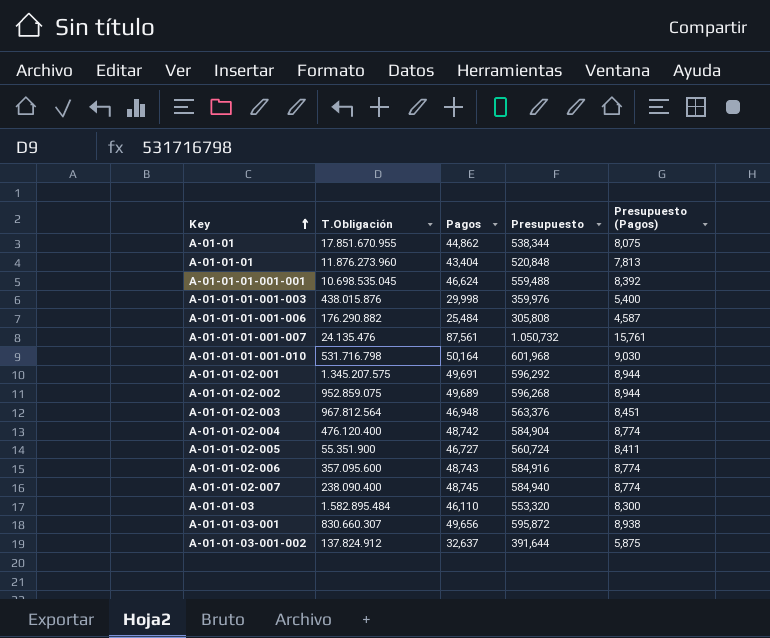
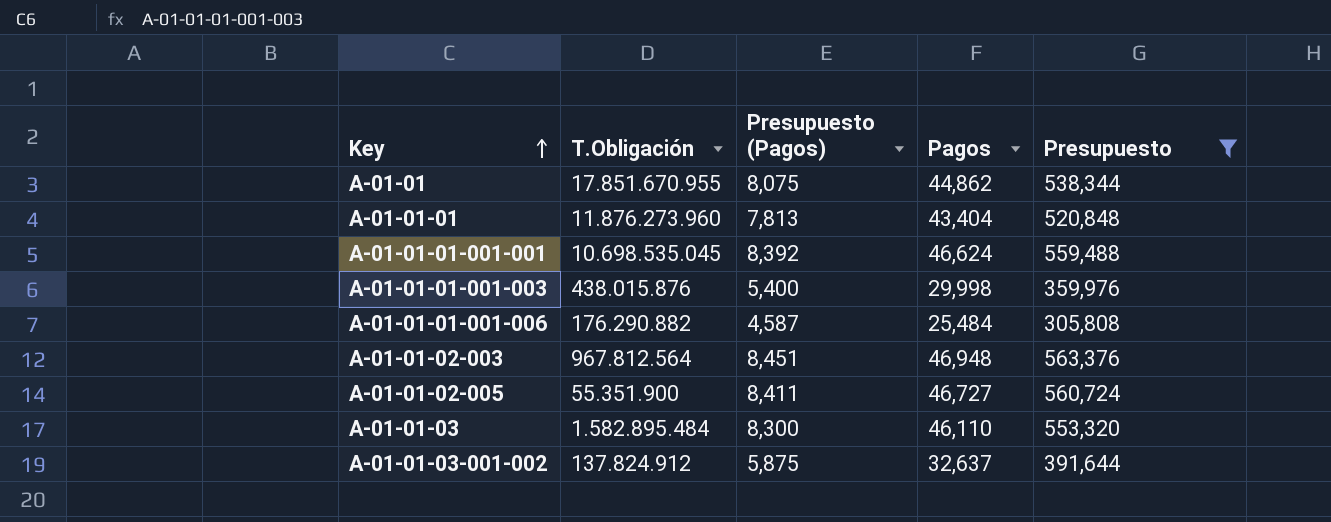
filter: none -> Presupuesto <= 563,376
column Presupuesto (Pagos) | position: 5 -> 3

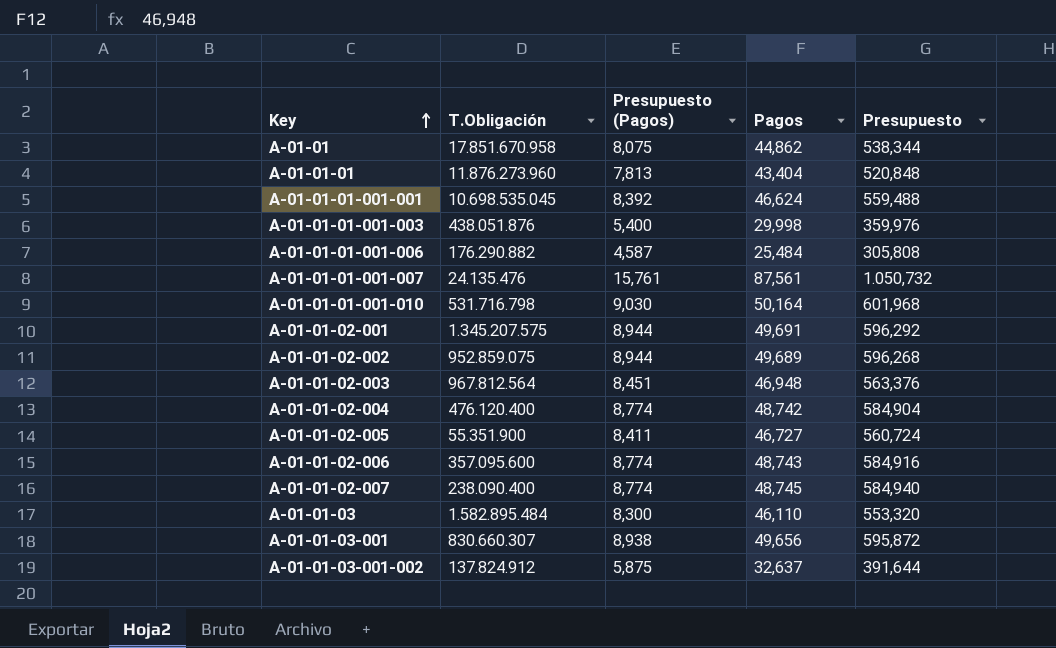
filter: Presupuesto <= 563,376 -> none
A-01-01 | T.Obligación: 17.851.670.955 -> 17.851.670.958
A-01-01-01-001-003 | T.Obligación: 438.015.876 -> 438.051.876

